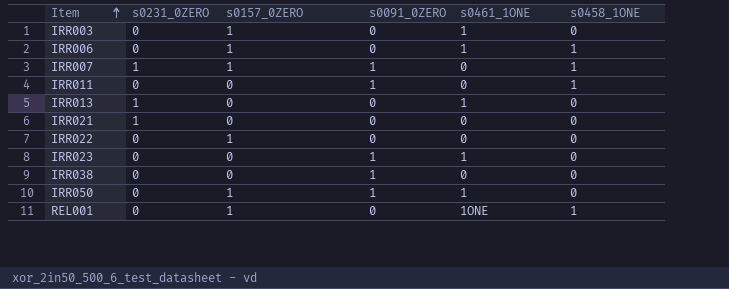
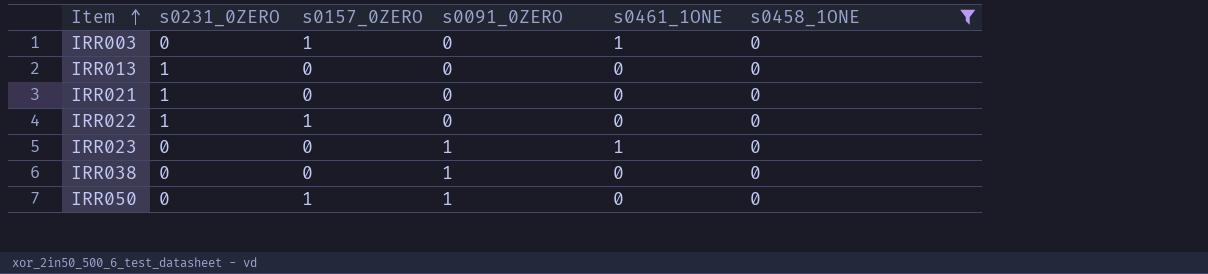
filter: none -> s0458_1ONE = 0
IRR013 | s0461_1ONE: 1 -> 0
IRR022 | s0231_0ZERO: 0 -> 1
IRR050 | s0461_1ONE: 1 -> 0

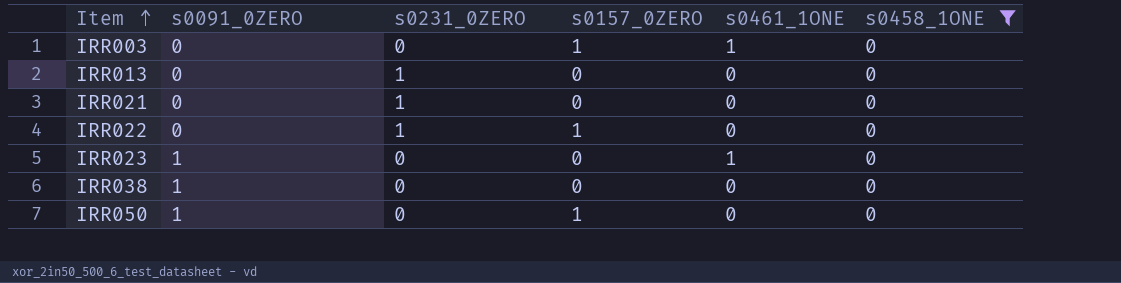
column s0091_0ZERO | position: 4 -> 2

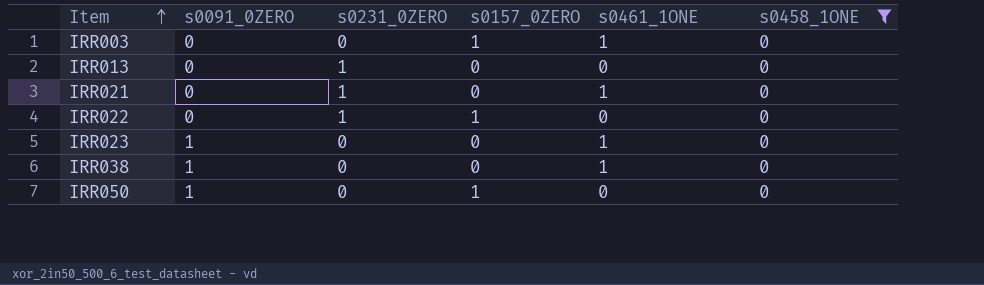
IRR021 | s0461_1ONE: 0 -> 1
IRR038 | s0461_1ONE: 0 -> 1

